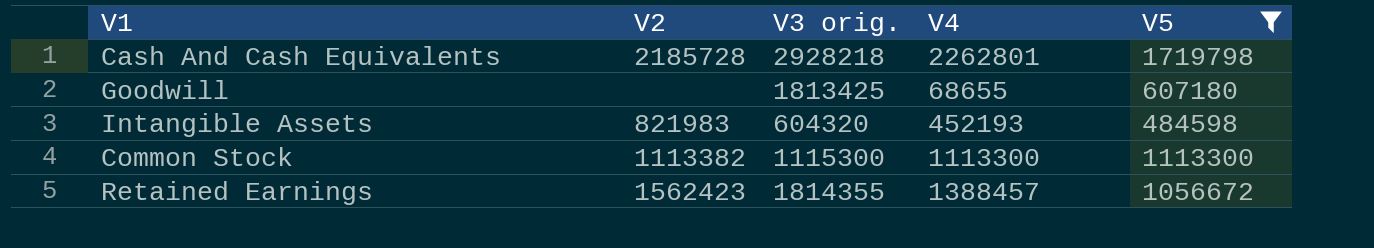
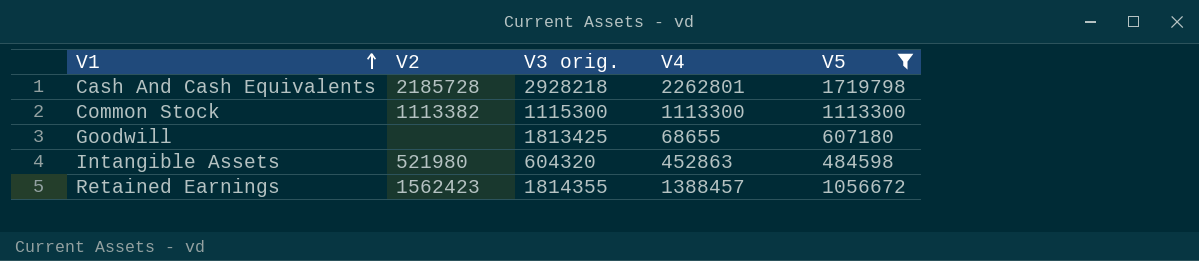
row order: none -> V1 ascending
Intangible Assets | V2: 821983 -> 521980
Intangible Assets | V4: 452193 -> 452863

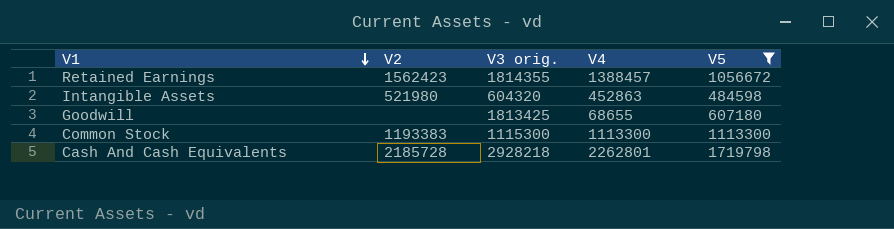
row order: V1 ascending -> V1 descending
Common Stock | V2: 1113382 -> 1193383

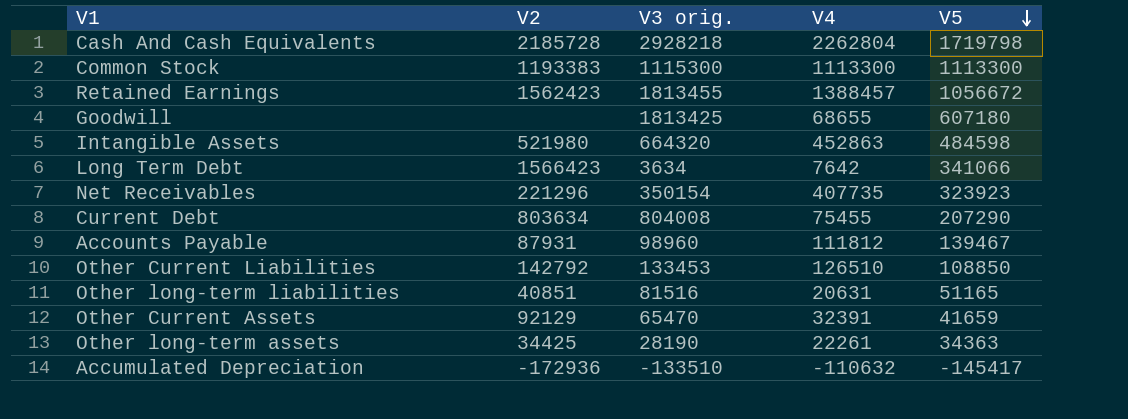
filter: V5 >= 484598 -> none
row order: V1 descending -> V5 descending
Cash And Cash Equivalents | V4: 2262801 -> 2262804
Retained Earnings | V3 orig.: 1814355 -> 1813455
Intangible Assets | V3 orig.: 604320 -> 664320

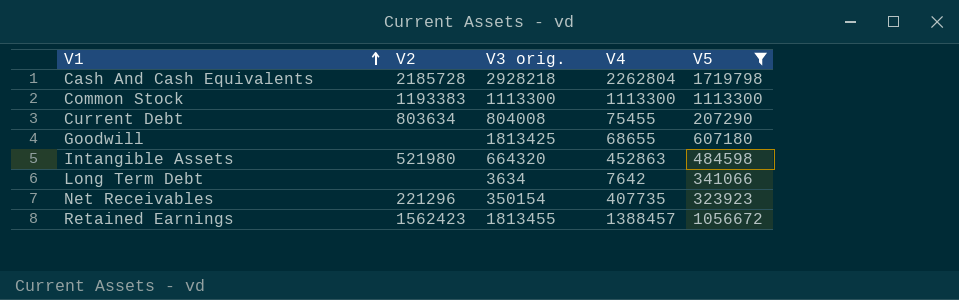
filter: none -> V5 >= 207290
row order: V5 descending -> V1 ascending
Common Stock | V3 orig.: 1115300 -> 1113300
Long Term Debt | V2: 1566423 -> none

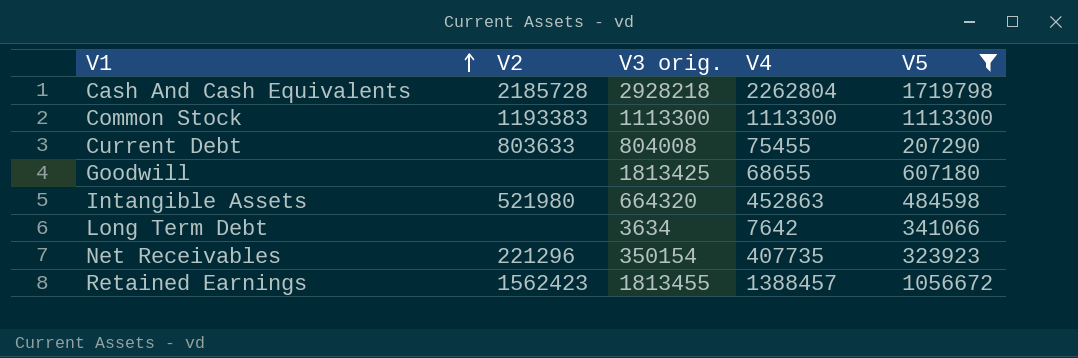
Current Debt | V2: 803634 -> 803633

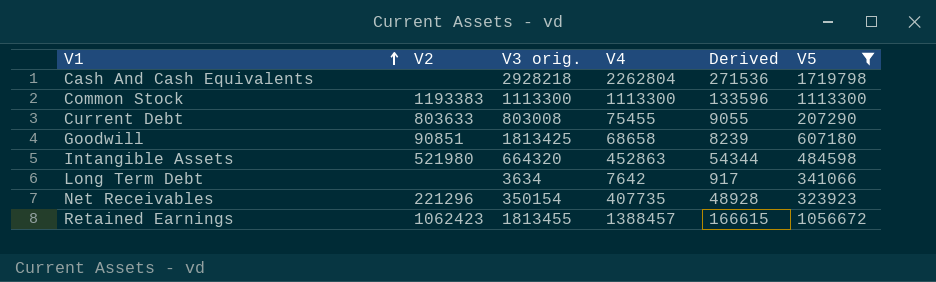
column Derived | formula: none -> [V4] * 0.12
Cash And Cash Equivalents | V2: 2185728 -> none
Current Debt | V3 orig.: 804008 -> 803008
Goodwill | V2: none -> 90851
Goodwill | V4: 68655 -> 68658
Retained Earnings | V2: 1562423 -> 1062423

